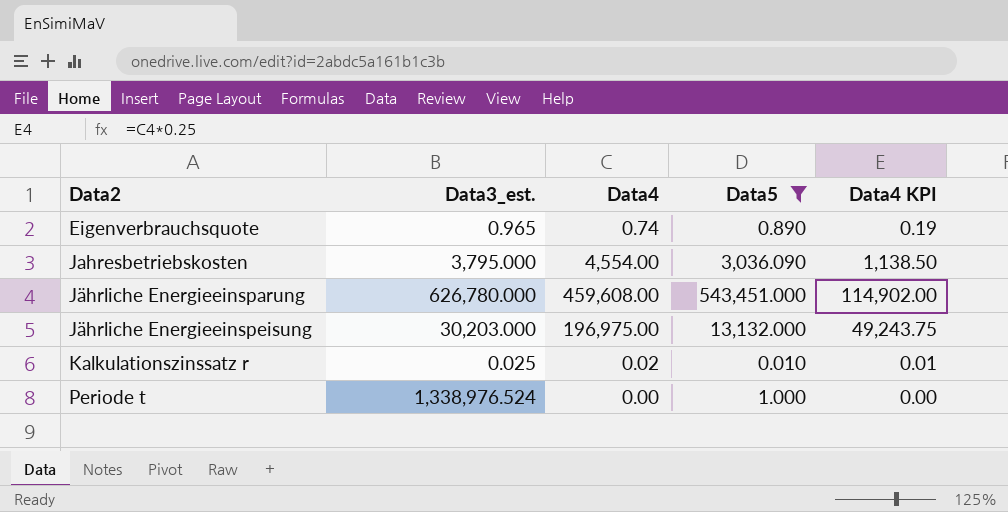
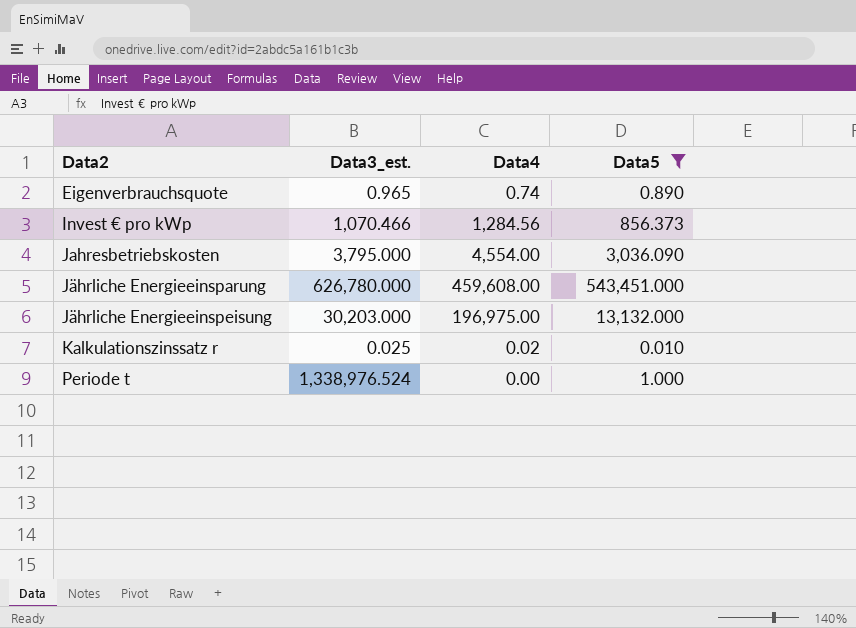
column Data4 KPI | formula: [Data4] * 0.25 -> none
row Invest € pro kWp: none -> 1,070.466 | 1,284.56 | 856.373

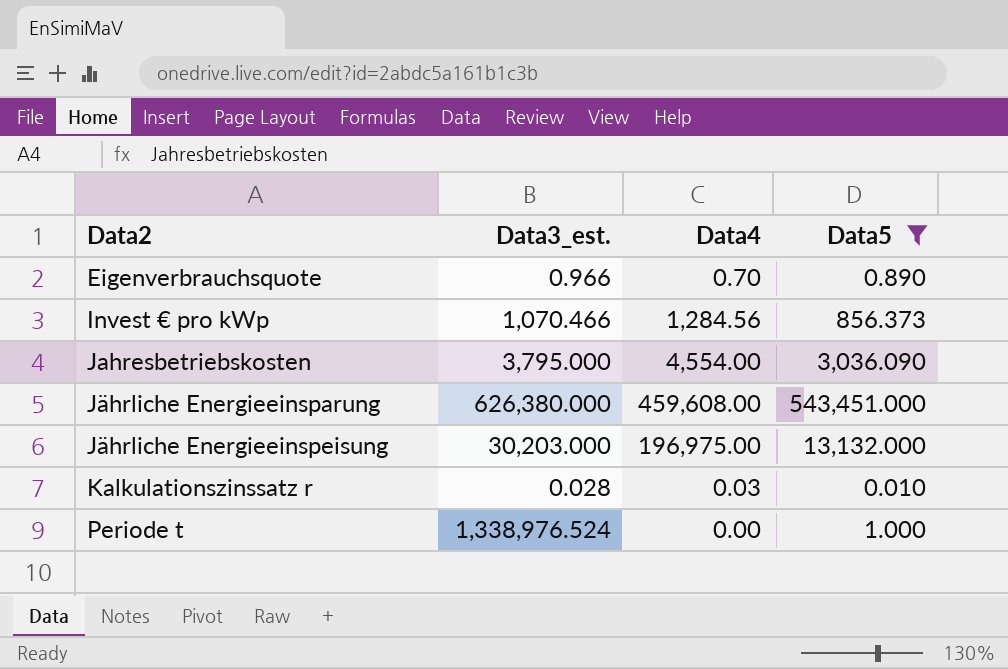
Eigenverbrauchsquote | Data3_est.: 0.965 -> 0.966
Eigenverbrauchsquote | Data4: 0.74 -> 0.70
Jährliche Energieeinsparung | Data3_est.: 626,780.000 -> 626,380.000
Kalkulationszinssatz r | Data3_est.: 0.025 -> 0.028
Kalkulationszinssatz r | Data4: 0.02 -> 0.03

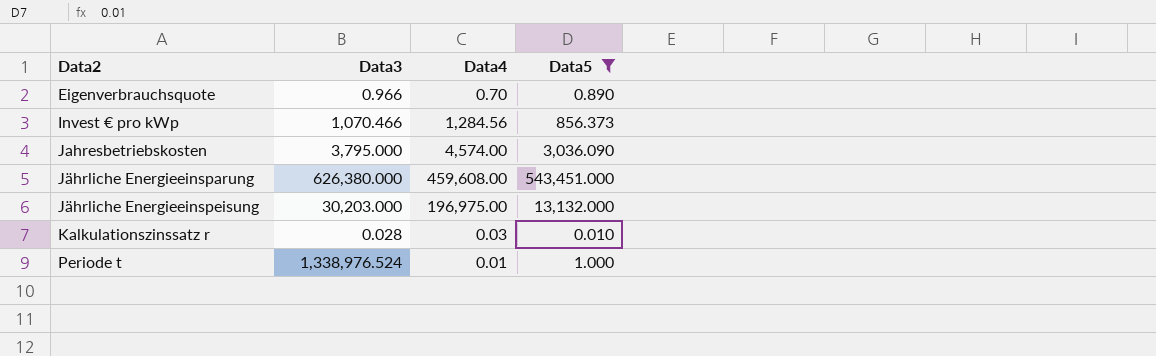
column name: Data3_est. -> Data3
Jahresbetriebskosten | Data4: 4,554.00 -> 4,574.00
Periode t | Data4: 0.00 -> 0.01

